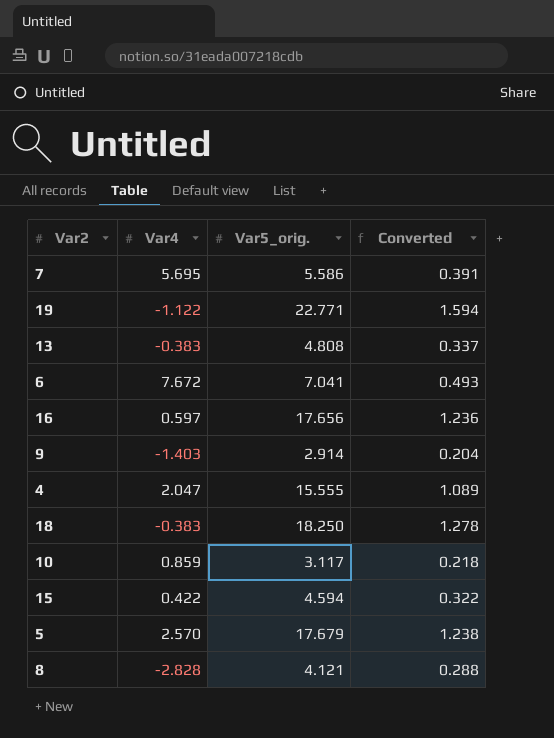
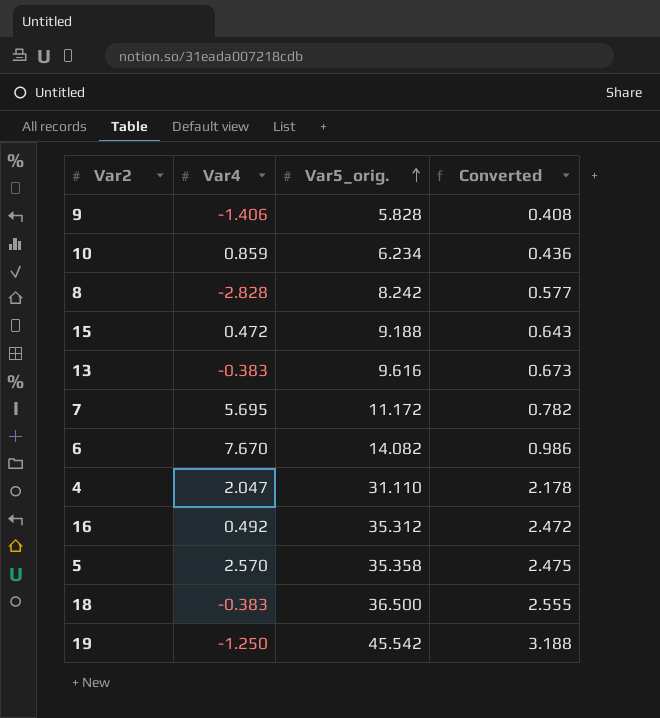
row order: none -> Var5_orig. ascending
9 | Var4: -1.403 -> -1.406
9 | Var5_orig.: 2.914 -> 5.828
9 | Converted: 0.204 -> 0.408
10 | Var5_orig.: 3.117 -> 6.234
10 | Converted: 0.218 -> 0.436
8 | Var5_orig.: 4.121 -> 8.242
8 | Converted: 0.288 -> 0.577
15 | Var4: 0.422 -> 0.472
15 | Var5_orig.: 4.594 -> 9.188
15 | Converted: 0.322 -> 0.643
13 | Var5_orig.: 4.808 -> 9.616
13 | Converted: 0.337 -> 0.673
7 | Var5_orig.: 5.586 -> 11.172
7 | Converted: 0.391 -> 0.782
6 | Var4: 7.672 -> 7.670
6 | Var5_orig.: 7.041 -> 14.082
6 | Converted: 0.493 -> 0.986
4 | Var5_orig.: 15.555 -> 31.110
4 | Converted: 1.089 -> 2.178
16 | Var4: 0.597 -> 0.492
16 | Var5_orig.: 17.656 -> 35.312
16 | Converted: 1.236 -> 2.472
5 | Var5_orig.: 17.679 -> 35.358
5 | Converted: 1.238 -> 2.475
18 | Var5_orig.: 18.250 -> 36.500
18 | Converted: 1.278 -> 2.555
19 | Var4: -1.122 -> -1.250
19 | Var5_orig.: 22.771 -> 45.542
19 | Converted: 1.594 -> 3.188

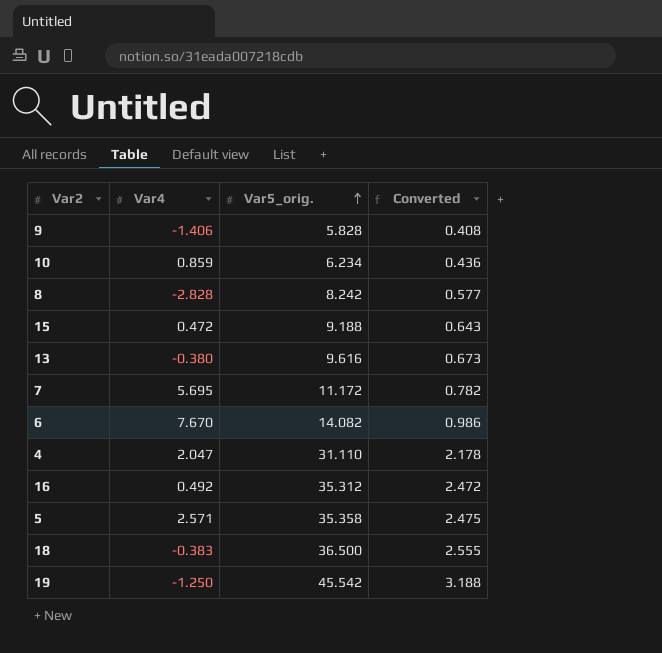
13 | Var4: -0.383 -> -0.380
5 | Var4: 2.570 -> 2.571

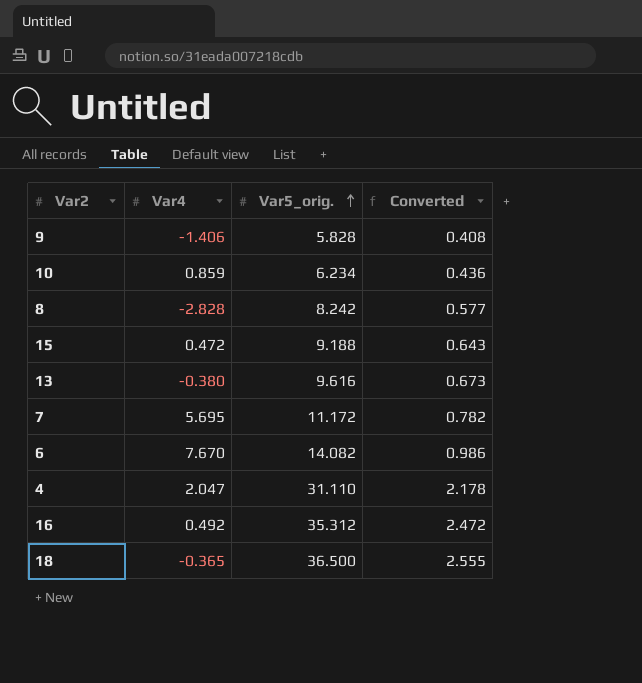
row 5: 2.571 | 35.358 | 2.475 -> none
row 19: -1.250 | 45.542 | 3.188 -> none
18 | Var4: -0.383 -> -0.365

